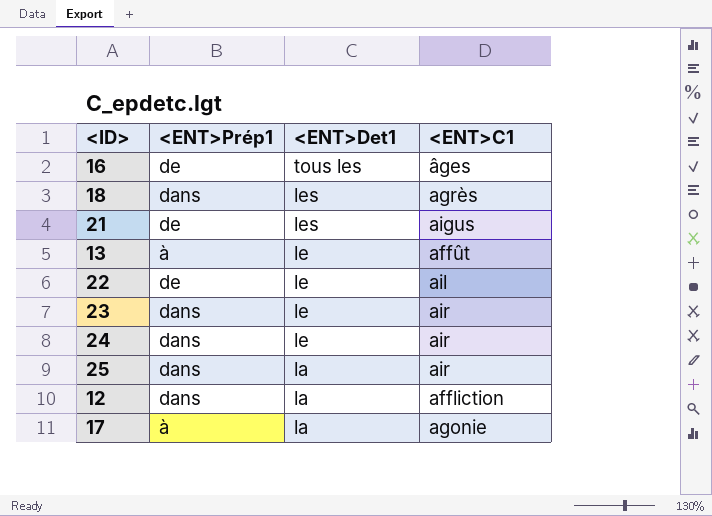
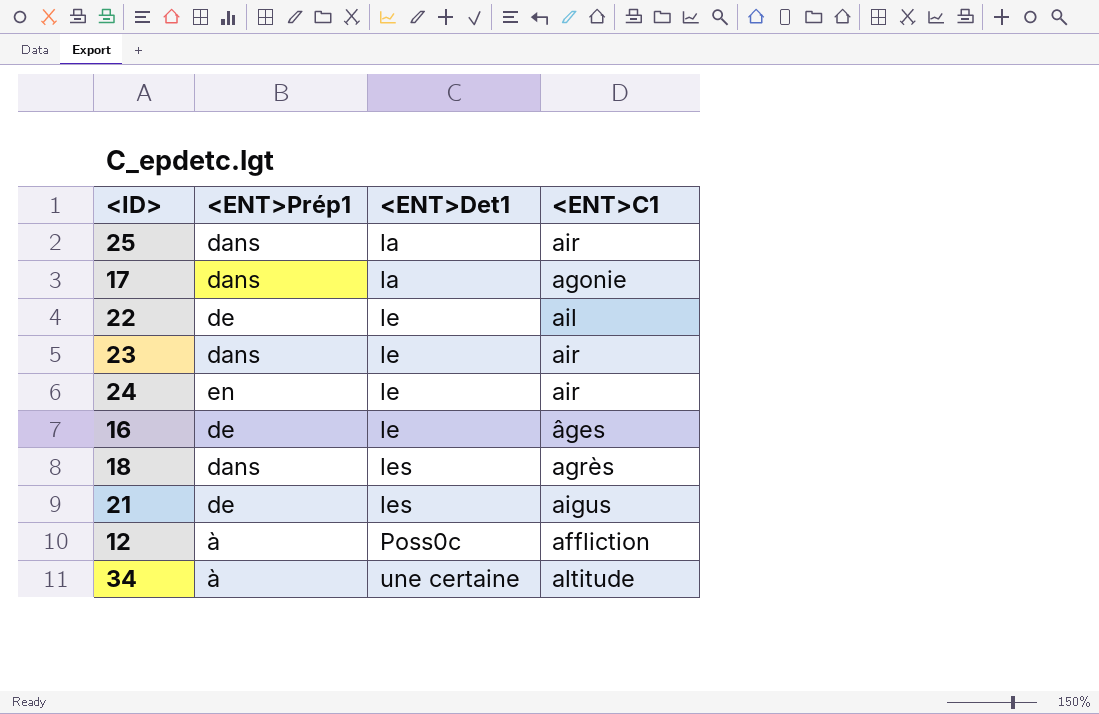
row order: <ENT>Det1 descending -> <ENT>Det1 ascending
row 13: à | le | affût -> none
17 | <ENT>Prép1: à -> dans
24 | <ENT>Prép1: dans -> en
16 | <ENT>Det1: tous les -> le
12 | <ENT>Prép1: dans -> à
12 | <ENT>Det1: la -> Poss0c
row 34: none -> à | une certaine | altitude

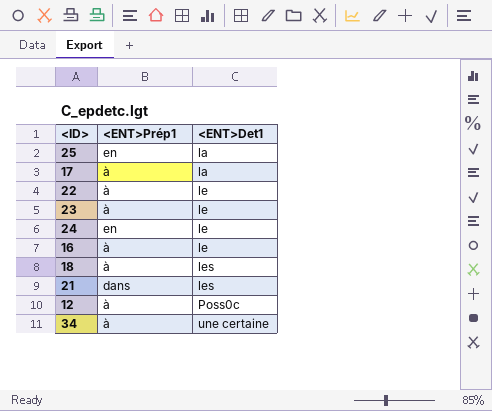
column <ENT>C1 | position: 4 -> none
25 | <ENT>Prép1: dans -> en
17 | <ENT>Prép1: dans -> à
22 | <ENT>Prép1: de -> à
23 | <ENT>Prép1: dans -> à
16 | <ENT>Prép1: de -> à
18 | <ENT>Prép1: dans -> à
21 | <ENT>Prép1: de -> dans

